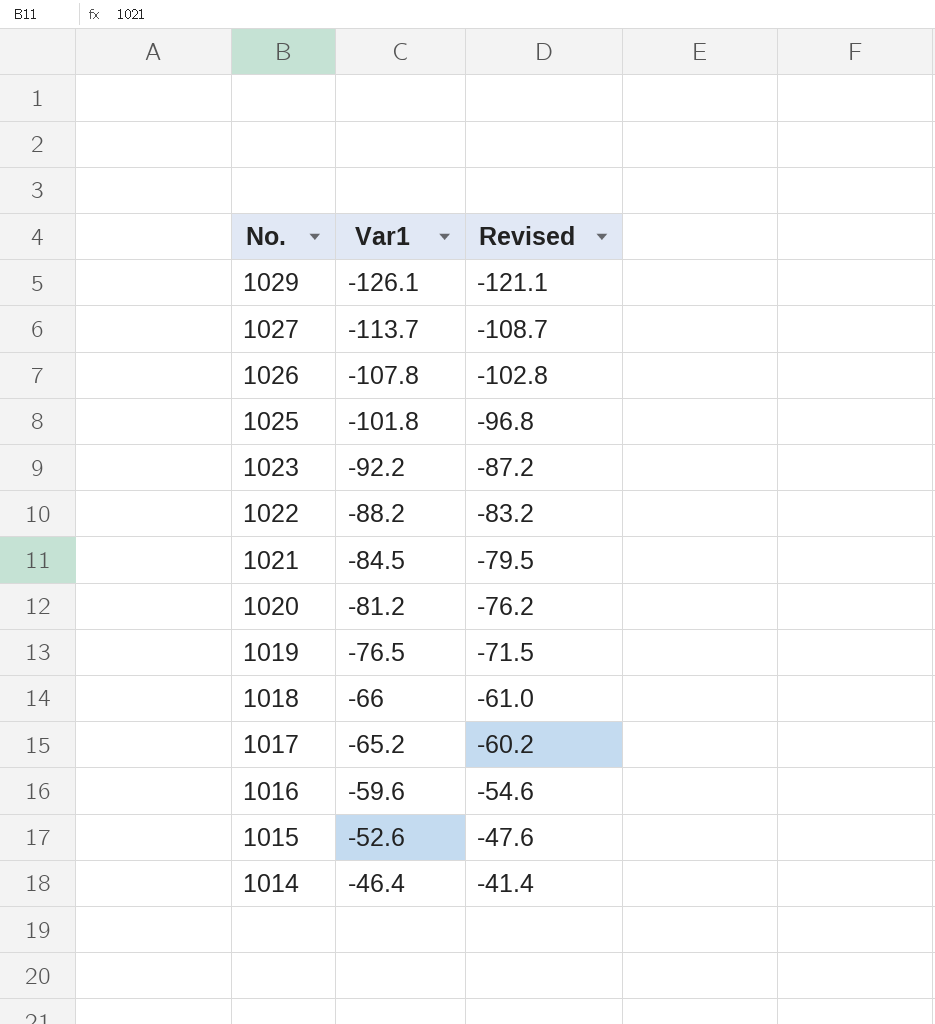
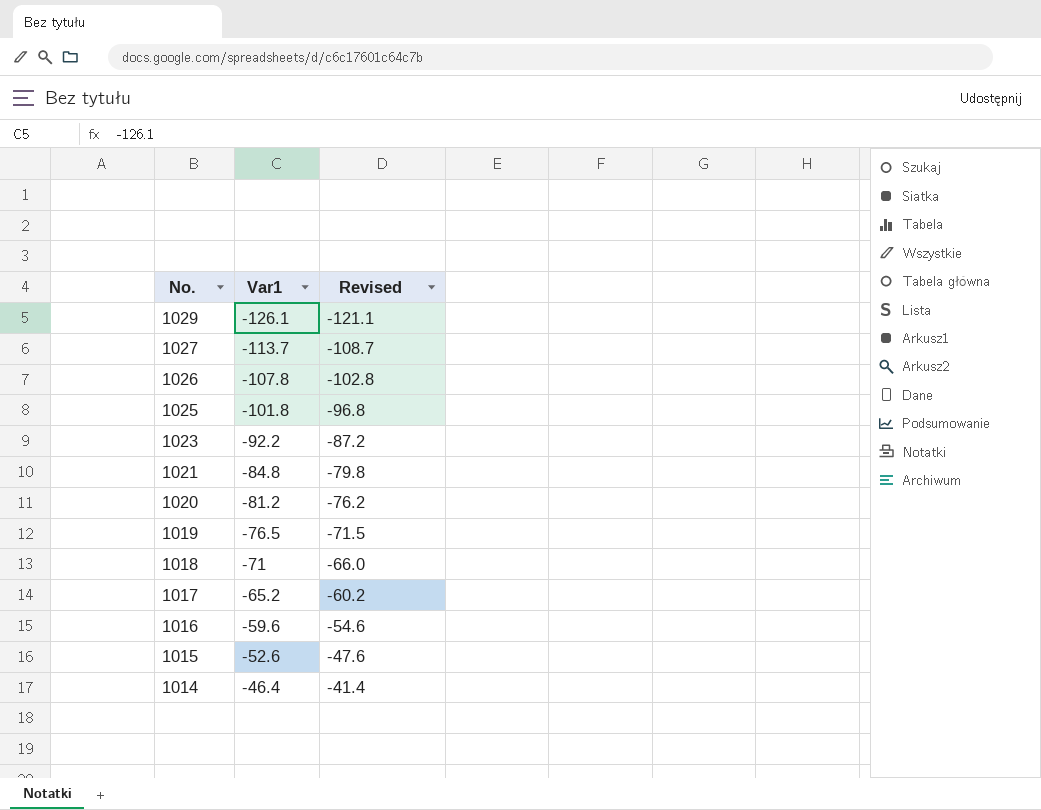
row 1022: -88.2 | -83.2 -> none
1021 | Var1: -84.5 -> -84.8
1021 | Revised: -79.5 -> -79.8
1018 | Var1: -66 -> -71
1018 | Revised: -61.0 -> -66.0

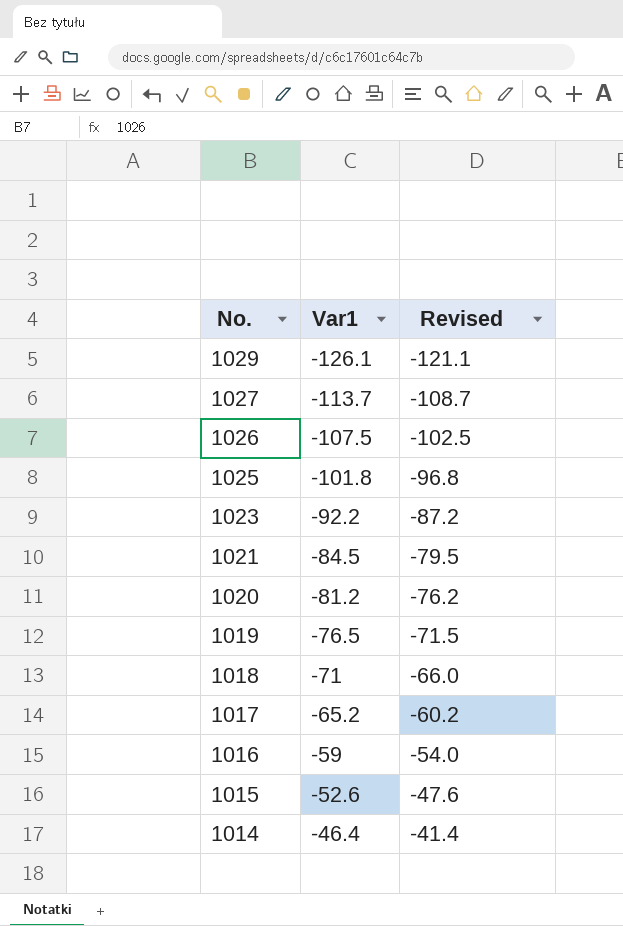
1026 | Var1: -107.8 -> -107.5
1026 | Revised: -102.8 -> -102.5
1021 | Var1: -84.8 -> -84.5
1021 | Revised: -79.8 -> -79.5
1016 | Var1: -59.6 -> -59
1016 | Revised: -54.6 -> -54.0

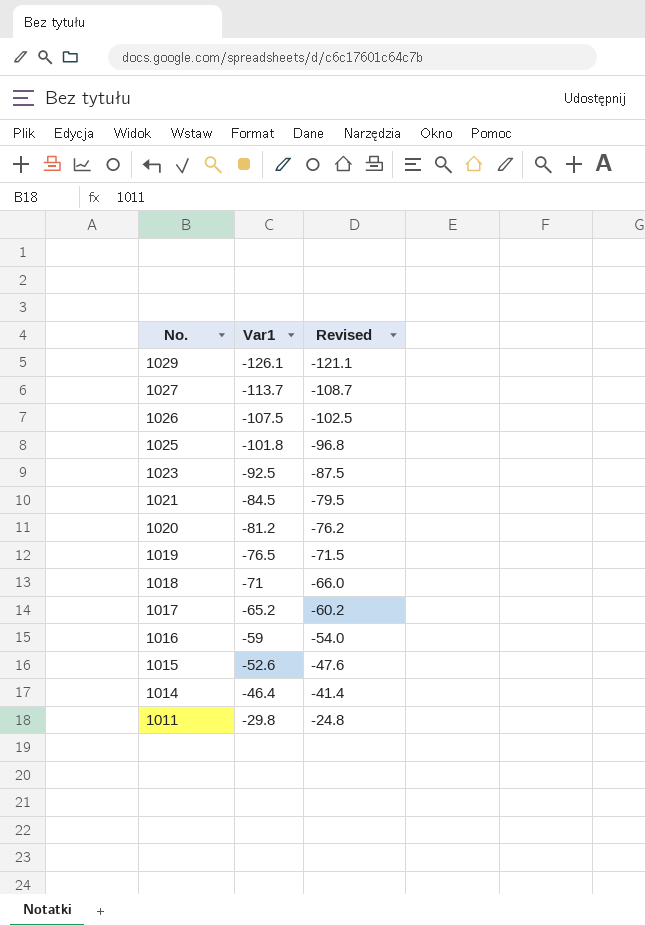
1023 | Var1: -92.2 -> -92.5
1023 | Revised: -87.2 -> -87.5
row 1011: none -> -29.8 | -24.8

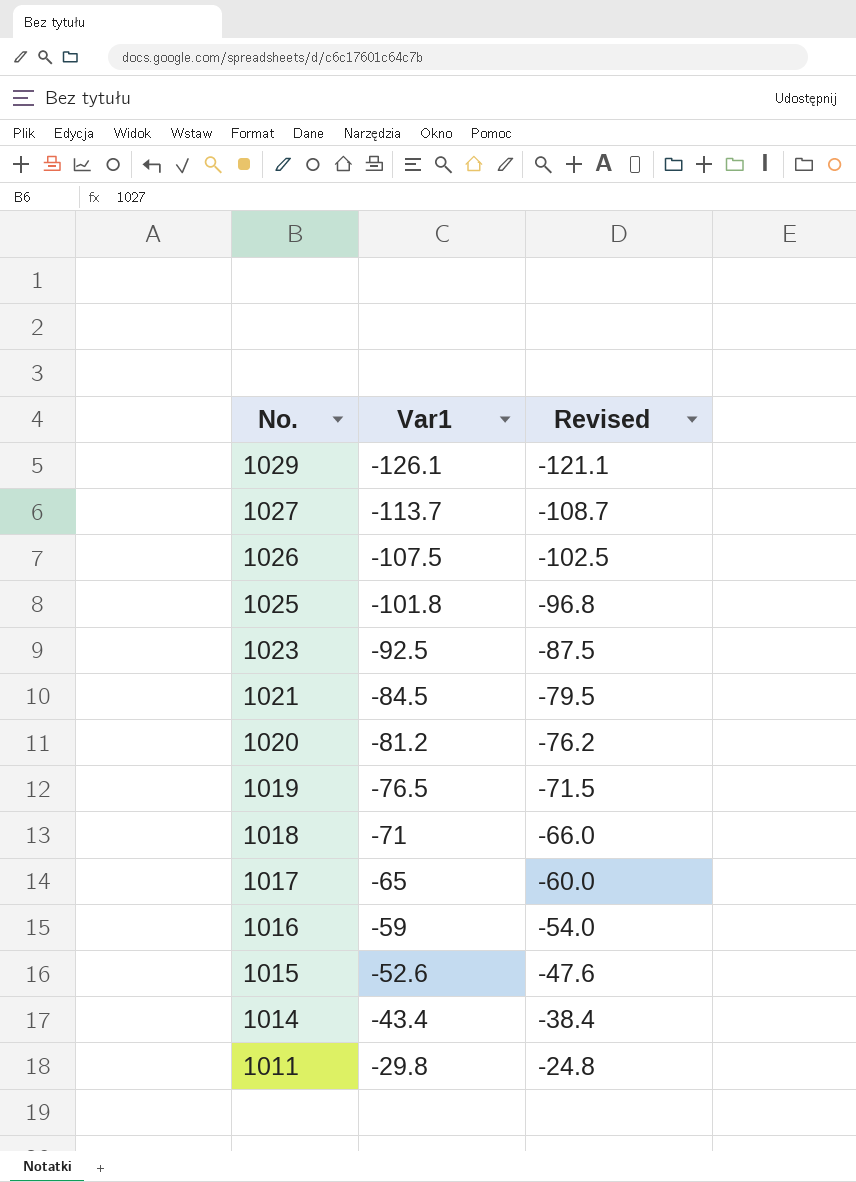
1017 | Var1: -65.2 -> -65
1017 | Revised: -60.2 -> -60.0
1014 | Var1: -46.4 -> -43.4
1014 | Revised: -41.4 -> -38.4

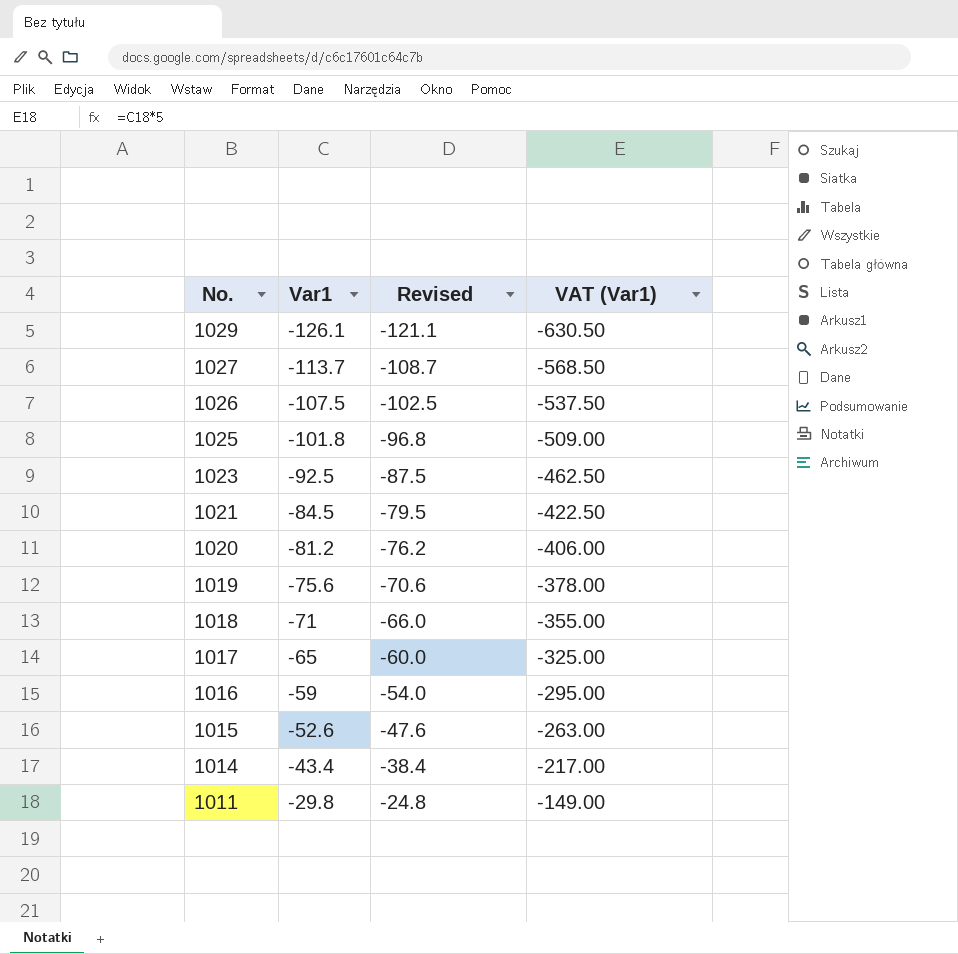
column VAT (Var1) | formula: none -> [Var1] * 5
1019 | Var1: -76.5 -> -75.6
1019 | Revised: -71.5 -> -70.6

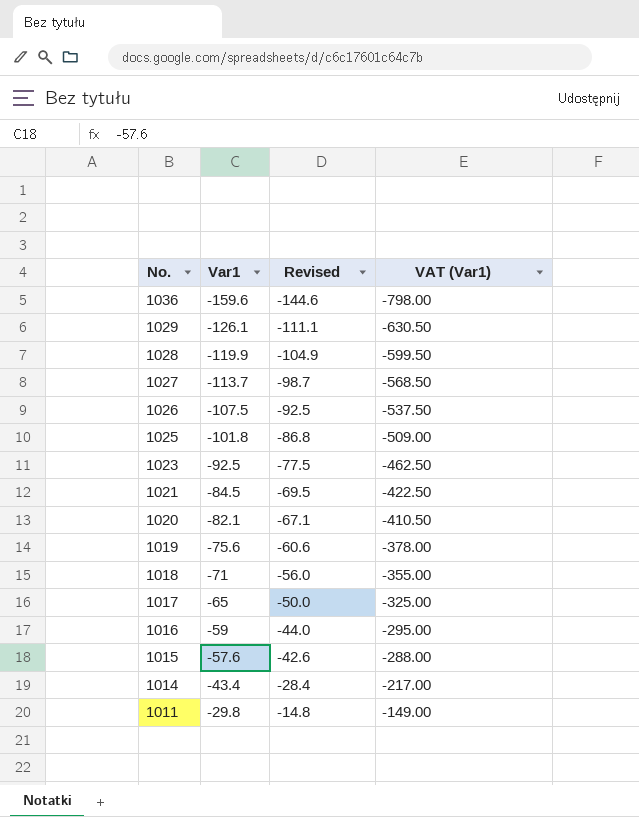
column Revised | formula: [Var1] + 5 -> [Var1] + 15
row 1036: none -> -159.6 | -144.6 | -798.00
row 1028: none -> -119.9 | -104.9 | -599.50
1020 | Var1: -81.2 -> -82.1
1020 | VAT (Var1): -406.00 -> -410.50
1015 | Var1: -52.6 -> -57.6
1015 | VAT (Var1): -263.00 -> -288.00

